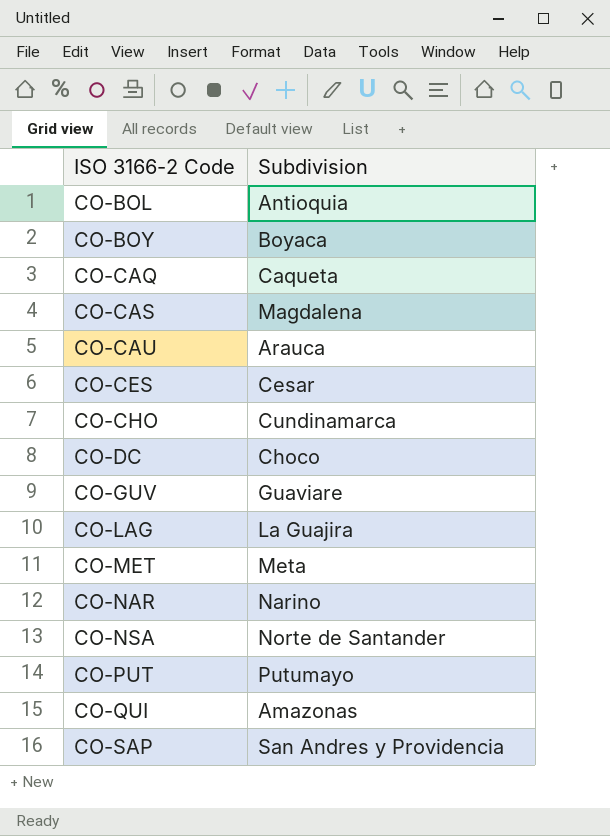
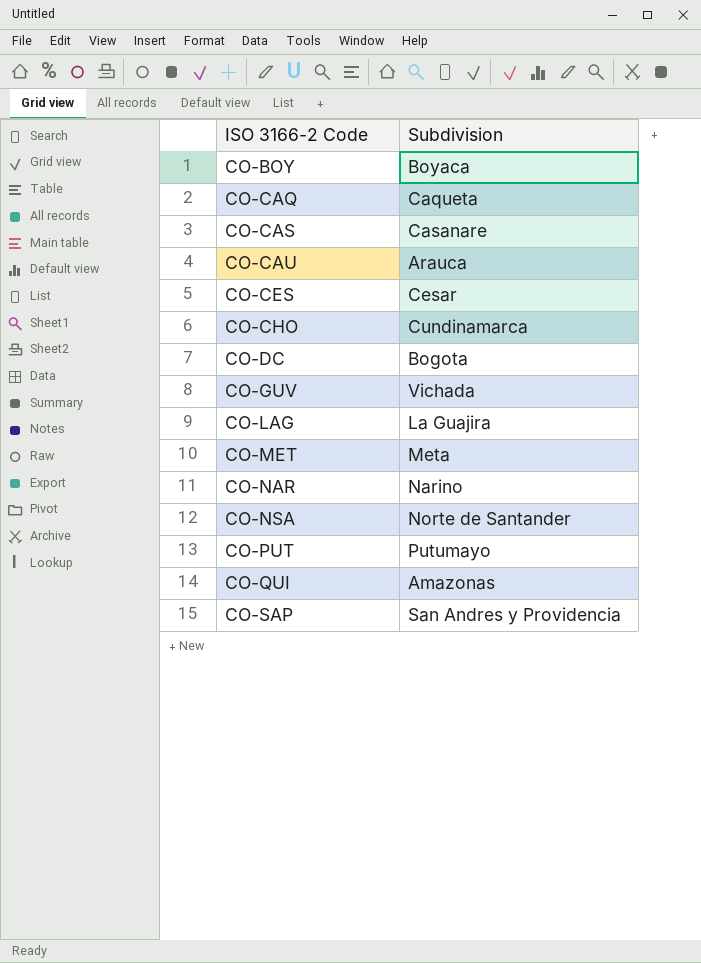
row CO-BOL: Antioquia -> none
CO-CAS | Subdivision: Magdalena -> Casanare
CO-DC | Subdivision: Choco -> Bogota
CO-GUV | Subdivision: Guaviare -> Vichada

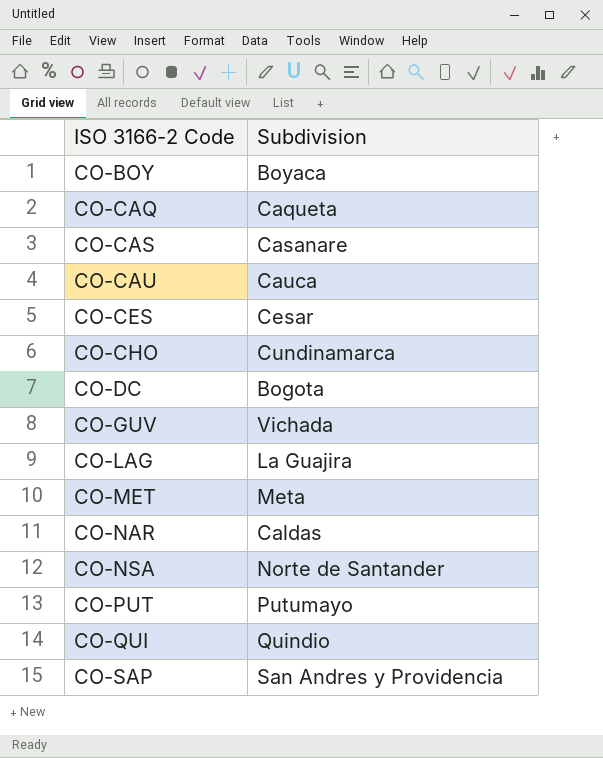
CO-CAU | Subdivision: Arauca -> Cauca
CO-NAR | Subdivision: Narino -> Caldas
CO-QUI | Subdivision: Amazonas -> Quindio

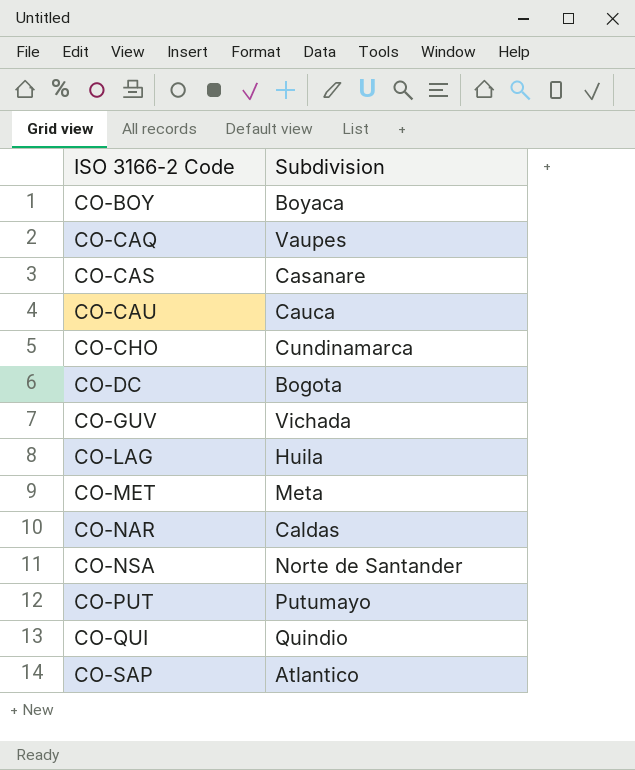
row CO-CES: Cesar -> none
CO-CAQ | Subdivision: Caqueta -> Vaupes
CO-LAG | Subdivision: La Guajira -> Huila
CO-SAP | Subdivision: San Andres y Providencia -> Atlantico

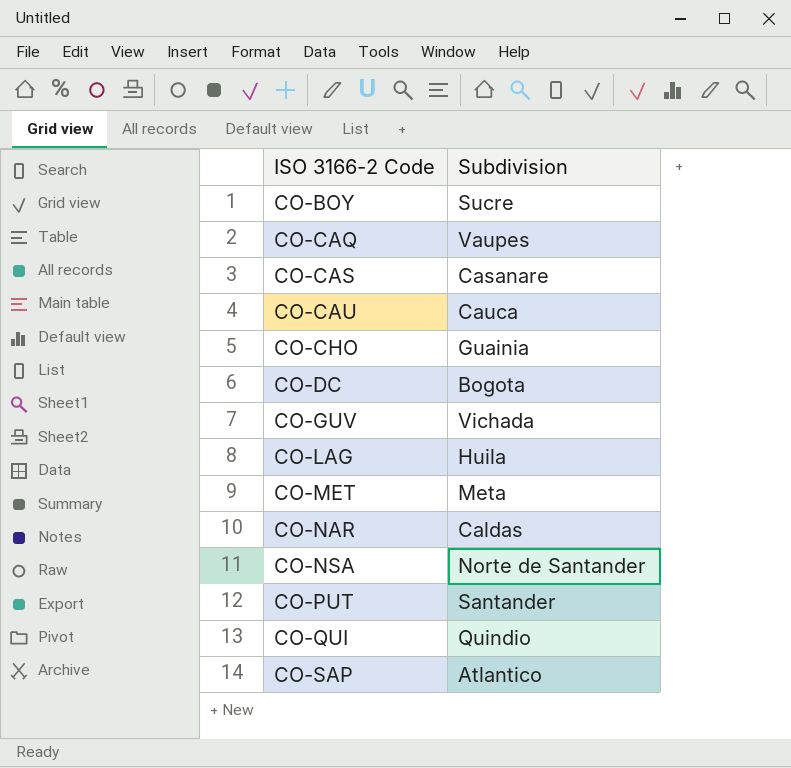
CO-BOY | Subdivision: Boyaca -> Sucre
CO-CHO | Subdivision: Cundinamarca -> Guainia
CO-PUT | Subdivision: Putumayo -> Santander

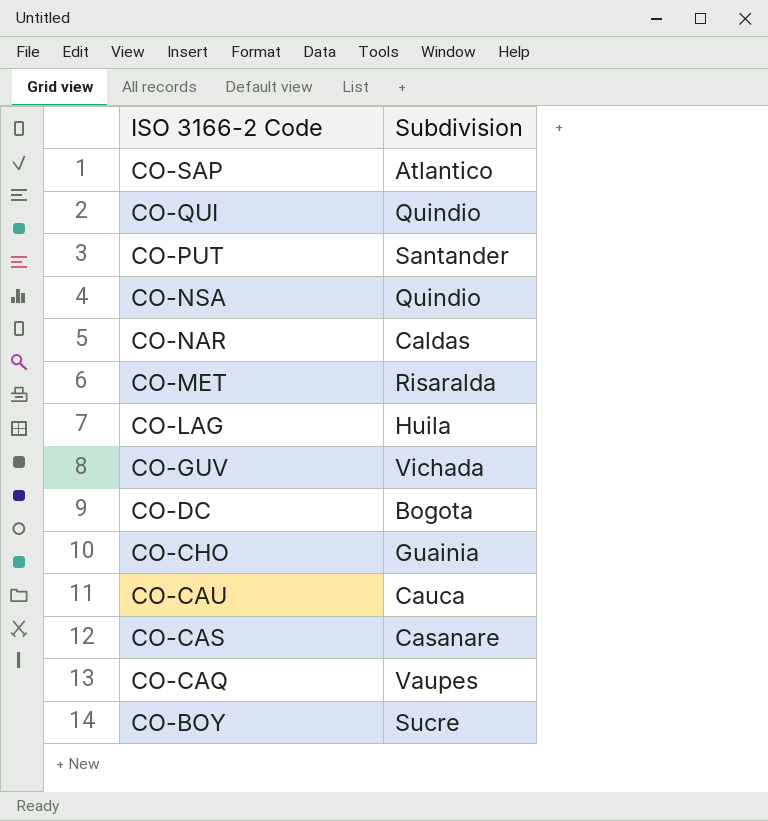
row order: ISO 3166-2 Code ascending -> ISO 3166-2 Code descending
CO-NSA | Subdivision: Norte de Santander -> Quindio
CO-MET | Subdivision: Meta -> Risaralda

